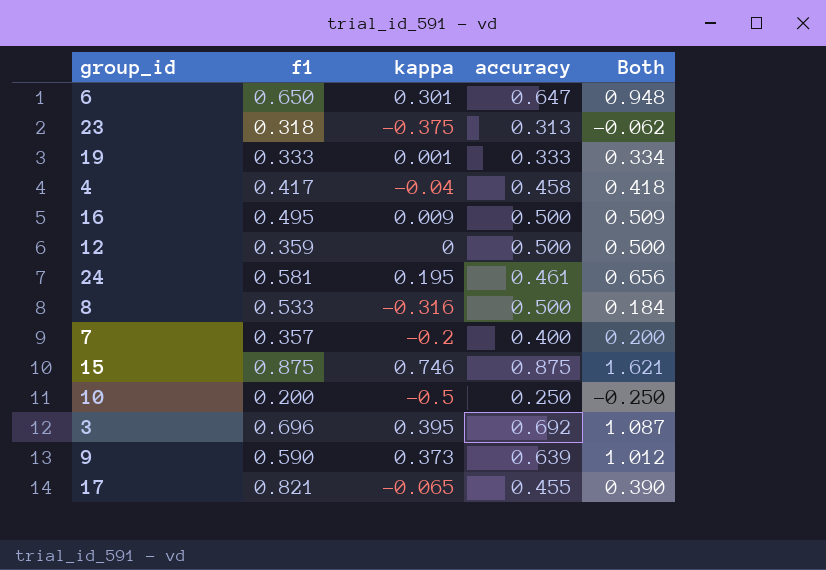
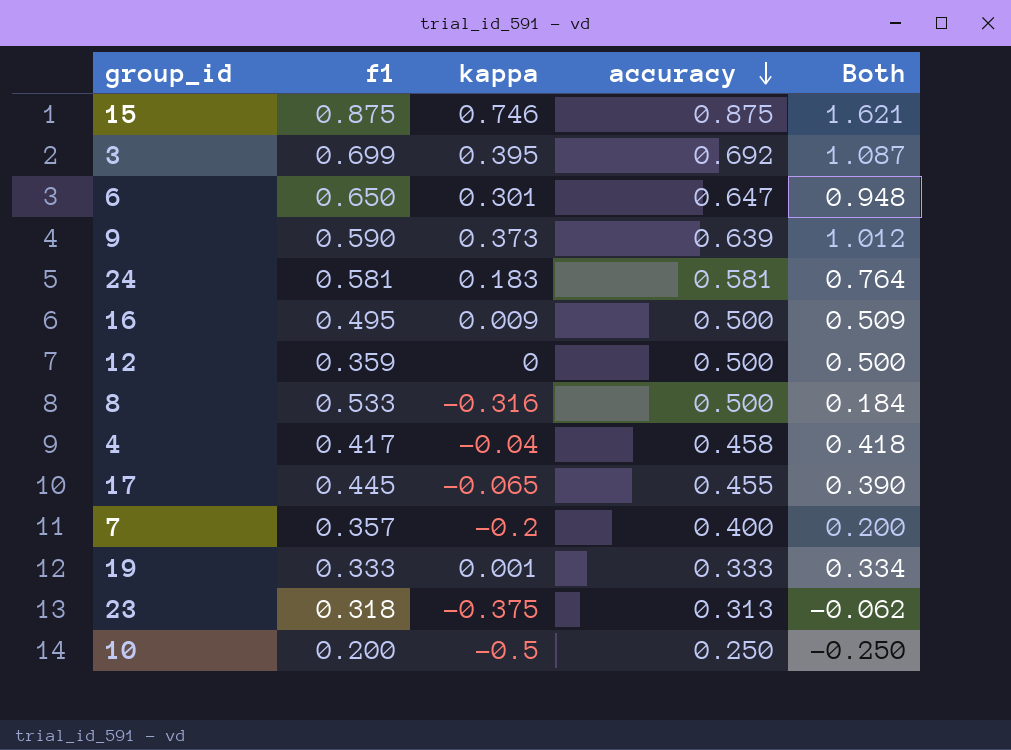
row order: none -> accuracy descending
3 | f1: 0.696 -> 0.699
24 | kappa: 0.195 -> 0.183
24 | accuracy: 0.461 -> 0.581
24 | Both: 0.656 -> 0.764
17 | f1: 0.821 -> 0.445

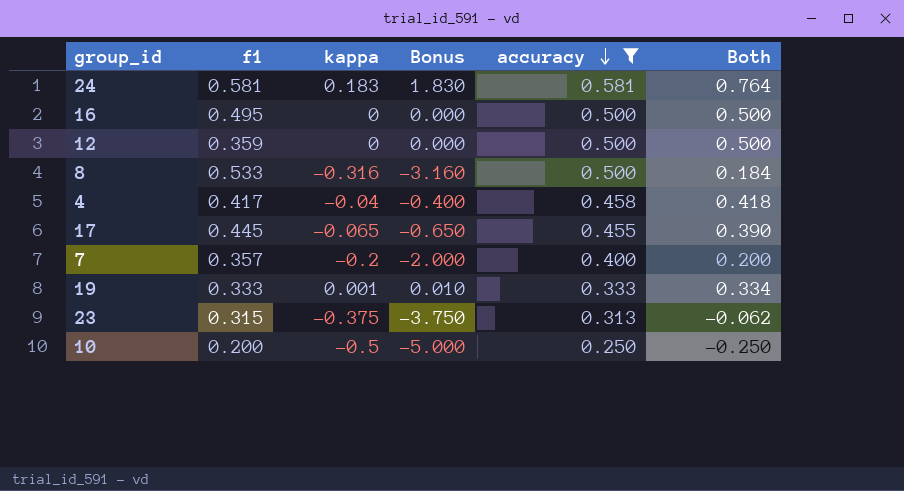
filter: none -> accuracy <= 0.581
column Bonus | formula: none -> [kappa] * 10
16 | kappa: 0.009 -> 0
16 | Both: 0.509 -> 0.500
23 | f1: 0.318 -> 0.315

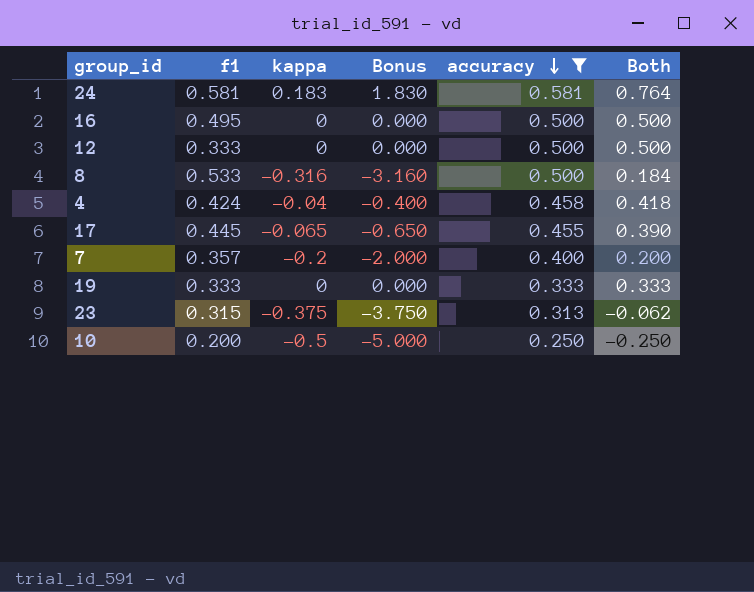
12 | f1: 0.359 -> 0.333
4 | f1: 0.417 -> 0.424
19 | kappa: 0.001 -> 0
19 | Bonus: 0.010 -> 0.000
19 | Both: 0.334 -> 0.333

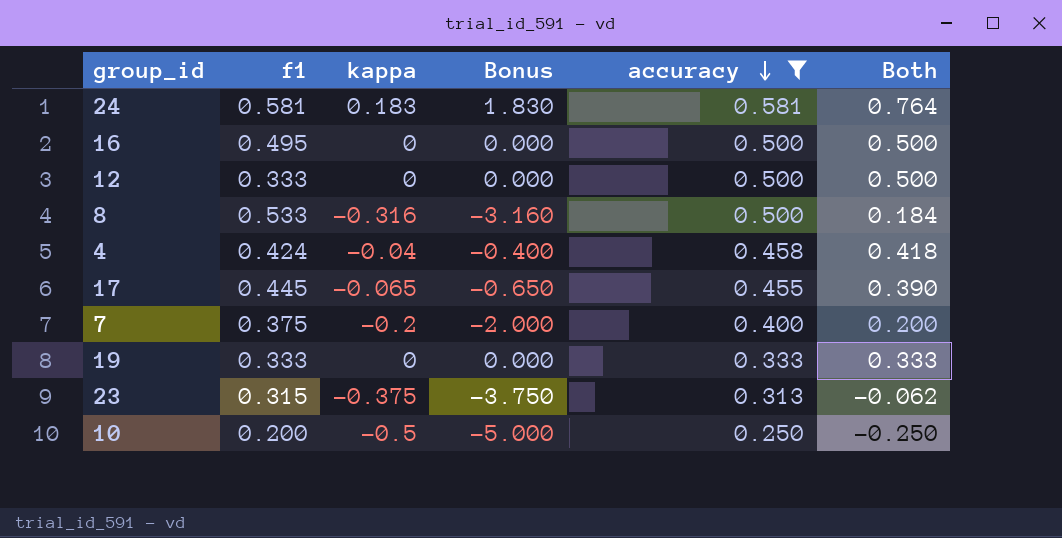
7 | f1: 0.357 -> 0.375

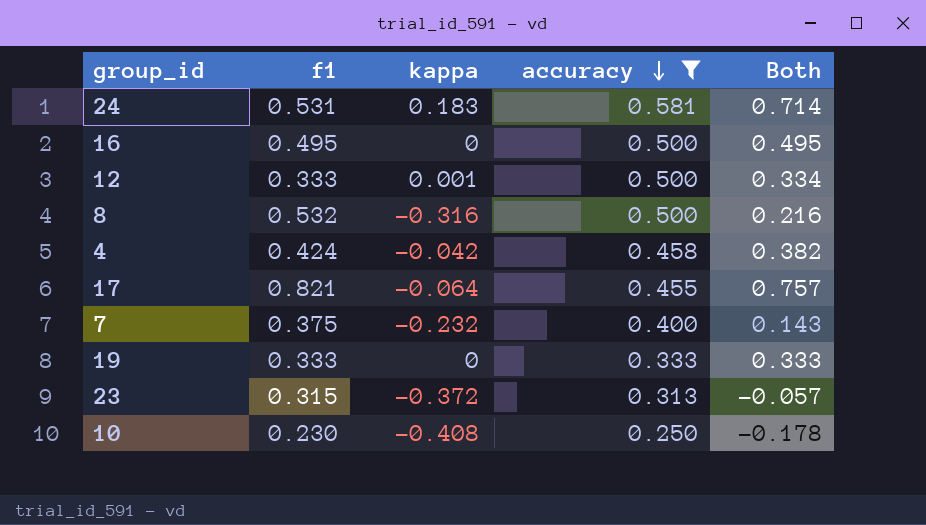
column Bonus | formula: [kappa] * 10 -> none
column Both | formula: [kappa] + [accuracy] -> [f1] + [kappa]
24 | f1: 0.581 -> 0.531
12 | kappa: 0 -> 0.001
8 | f1: 0.533 -> 0.532
4 | kappa: -0.04 -> -0.042
17 | f1: 0.445 -> 0.821
17 | kappa: -0.065 -> -0.064
7 | kappa: -0.2 -> -0.232
23 | kappa: -0.375 -> -0.372
10 | f1: 0.200 -> 0.230
10 | kappa: -0.5 -> -0.408

